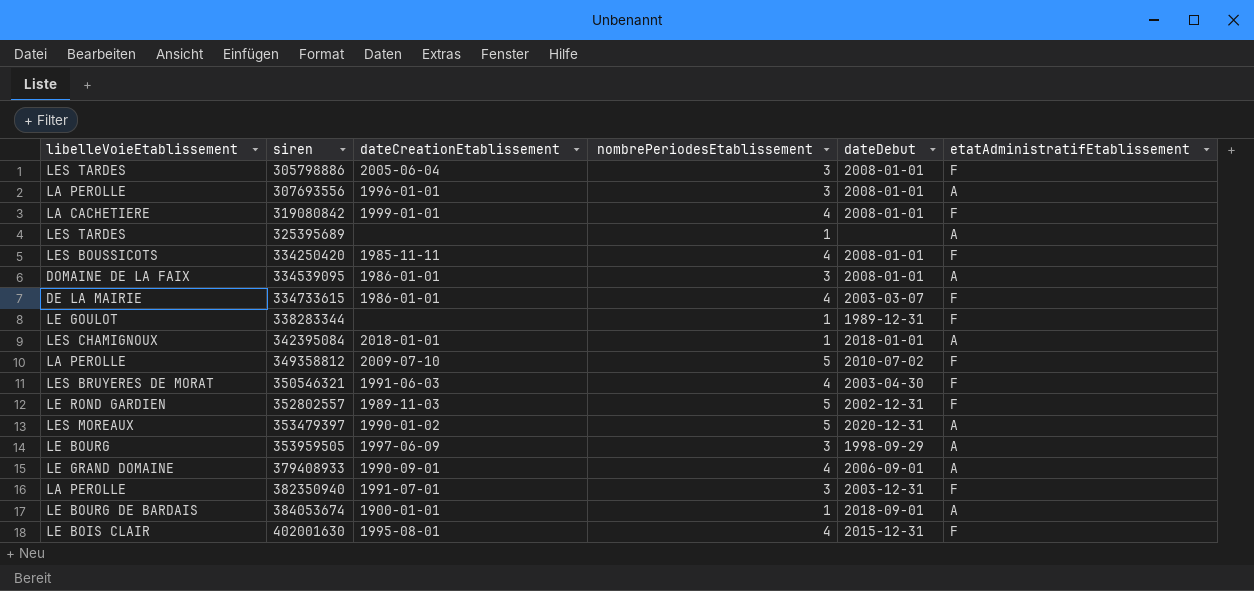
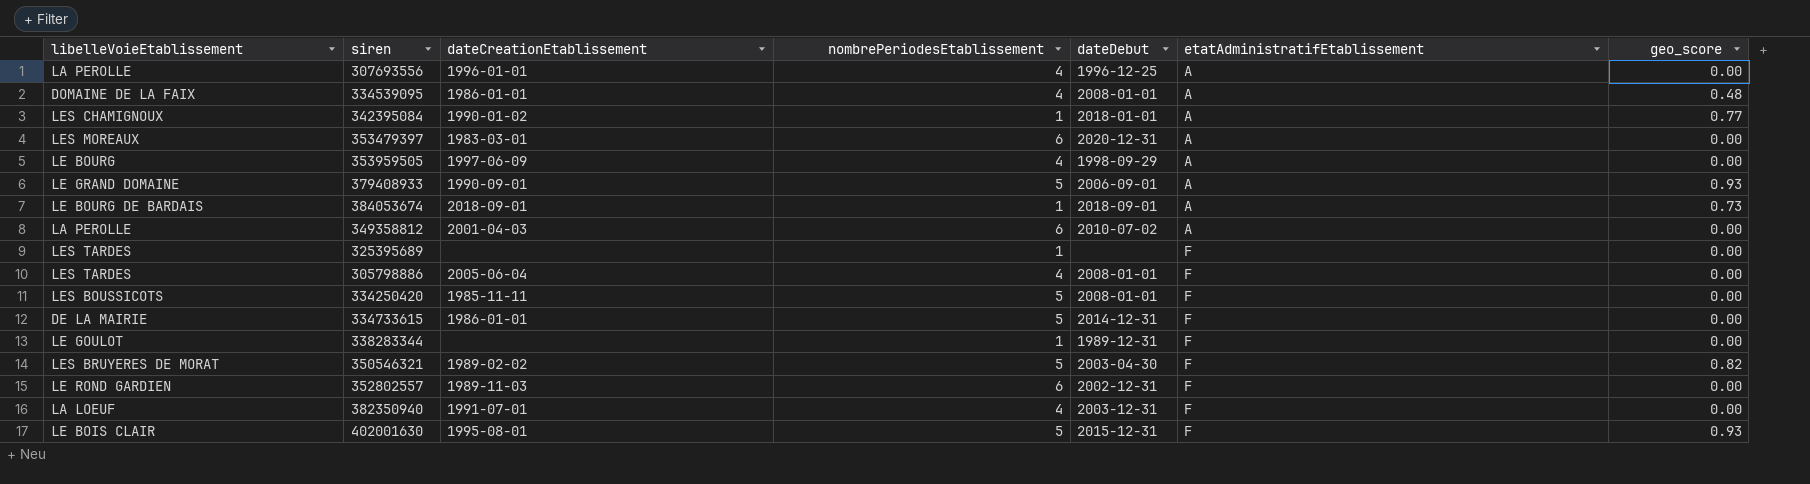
row order: siren ascending -> etatAdministratifEtablissement ascending
column geo_score | position: none -> 7
row 319080842: LA CACHETIERE | 1999-01-01 | 4 | 2008-01-01 | F -> none
307693556 | nombrePeriodesEtablissement: 3 -> 4
307693556 | dateDebut: 2008-01-01 -> 1996-12-25
334539095 | nombrePeriodesEtablissement: 3 -> 4
342395084 | dateCreationEtablissement: 2018-01-01 -> 1990-01-02
353479397 | dateCreationEtablissement: 1990-01-02 -> 1983-03-01
353479397 | nombrePeriodesEtablissement: 5 -> 6
353959505 | nombrePeriodesEtablissement: 3 -> 4
379408933 | nombrePeriodesEtablissement: 4 -> 5
384053674 | dateCreationEtablissement: 1900-01-01 -> 2018-09-01
349358812 | dateCreationEtablissement: 2009-07-10 -> 2001-04-03
349358812 | nombrePeriodesEtablissement: 5 -> 6
349358812 | etatAdministratifEtablissement: F -> A
325395689 | etatAdministratifEtablissement: A -> F
305798886 | nombrePeriodesEtablissement: 3 -> 4
334250420 | nombrePeriodesEtablissement: 4 -> 5
334733615 | nombrePeriodesEtablissement: 4 -> 5
334733615 | dateDebut: 2003-03-07 -> 2014-12-31
350546321 | dateCreationEtablissement: 1991-06-03 -> 1989-02-02
350546321 | nombrePeriodesEtablissement: 4 -> 5
352802557 | nombrePeriodesEtablissement: 5 -> 6
382350940 | libelleVoieEtablissement: LA PEROLLE -> LA LOEUF
382350940 | nombrePeriodesEtablissement: 3 -> 4
402001630 | nombrePeriodesEtablissement: 4 -> 5

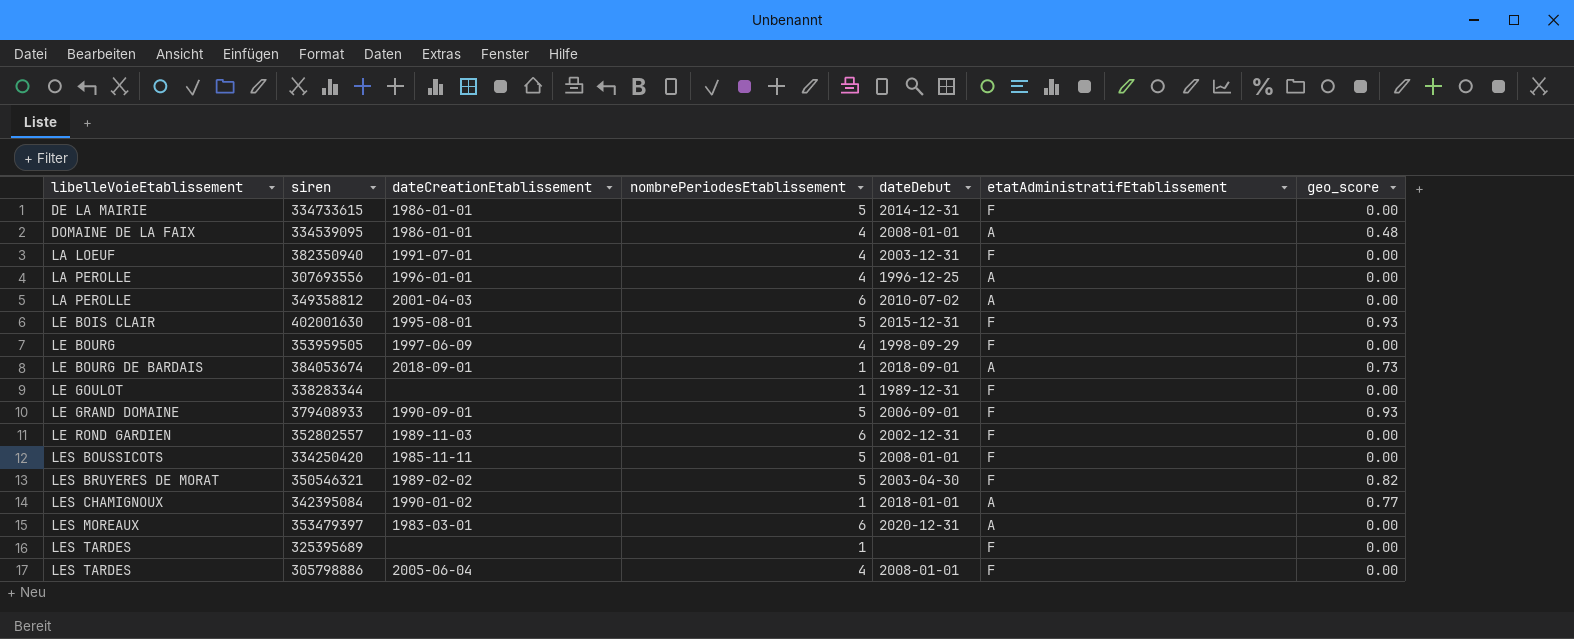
row order: etatAdministratifEtablissement ascending -> libelleVoieEtablissement ascending
353959505 | etatAdministratifEtablissement: A -> F
379408933 | etatAdministratifEtablissement: A -> F

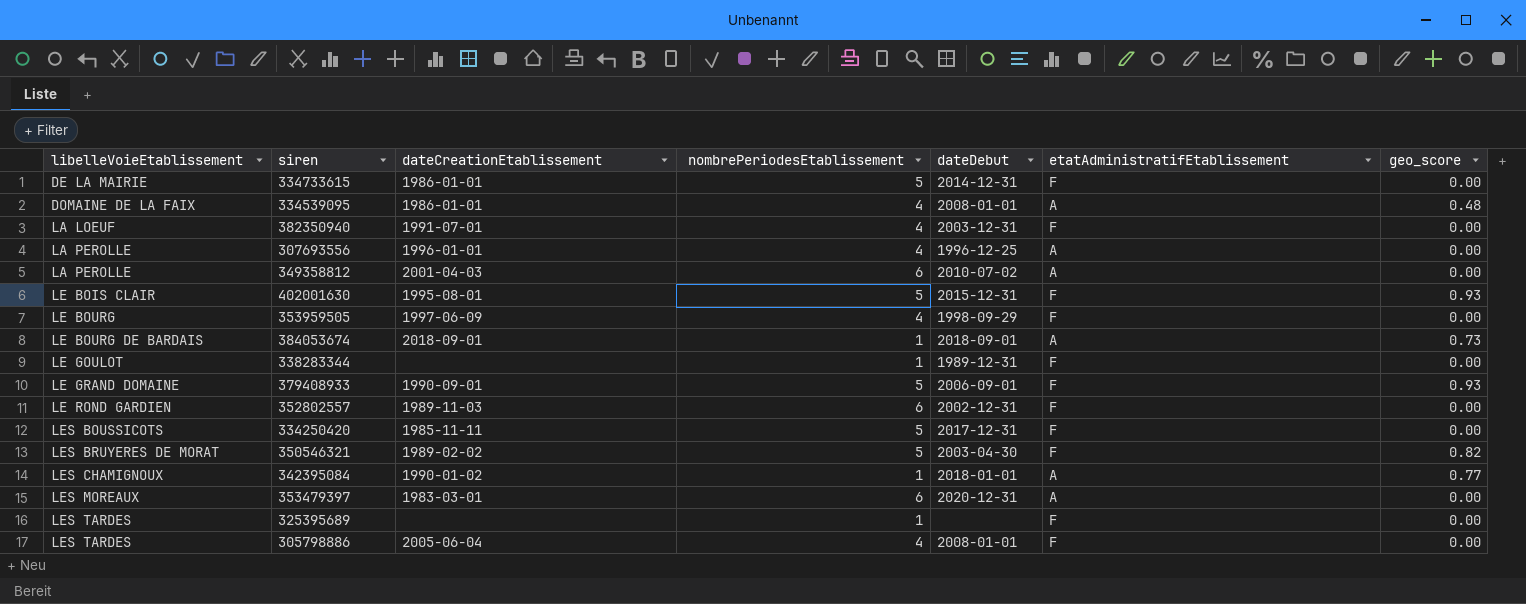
334250420 | dateDebut: 2008-01-01 -> 2017-12-31

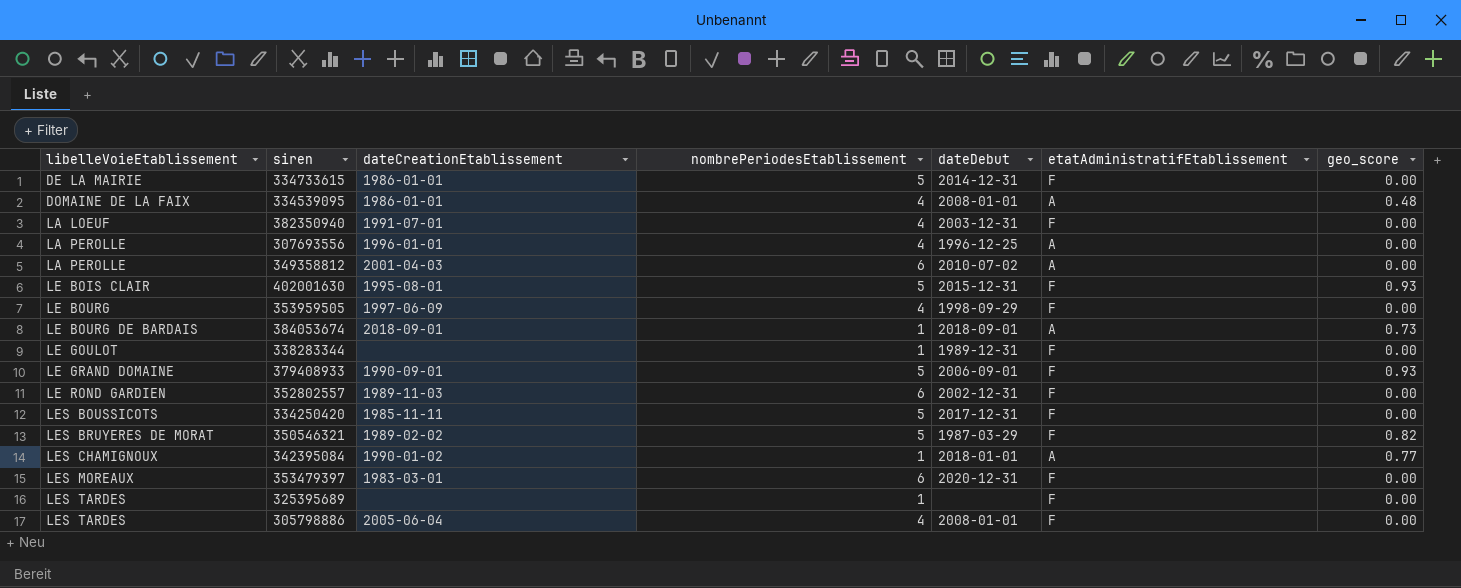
350546321 | dateDebut: 2003-04-30 -> 1987-03-29
353479397 | etatAdministratifEtablissement: A -> F

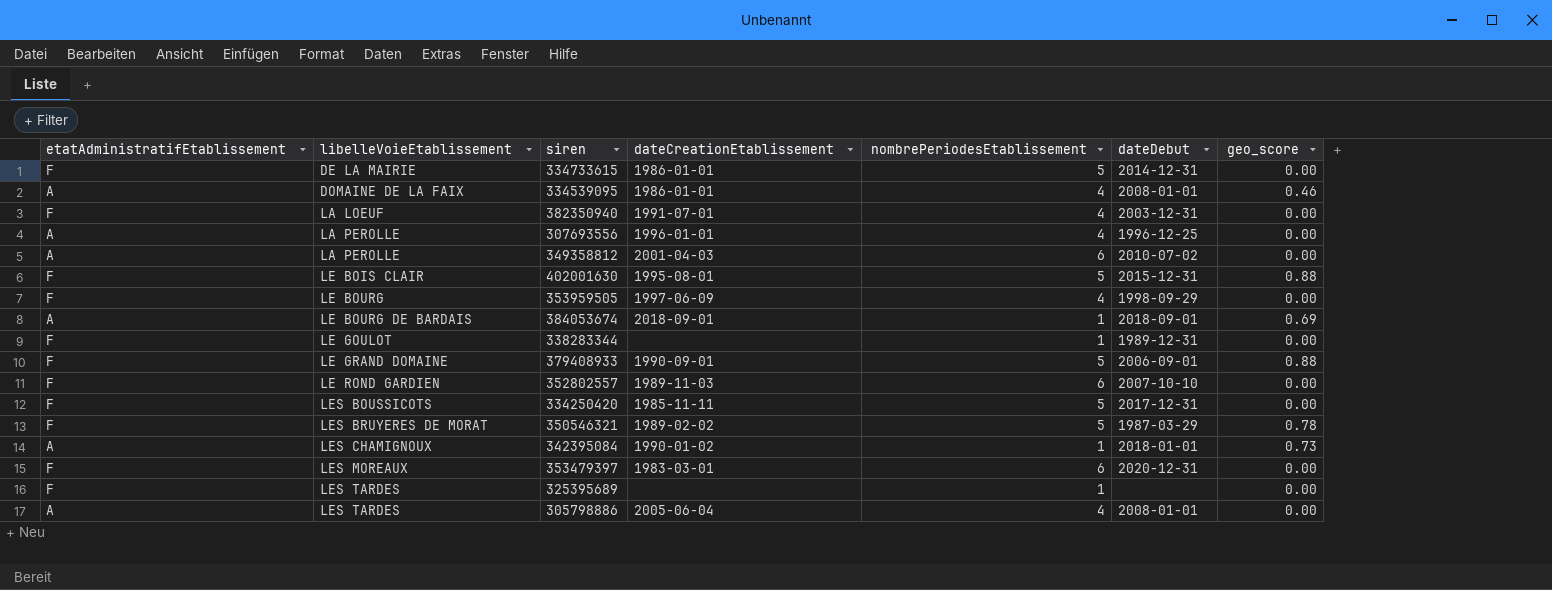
column etatAdministratifEtablissement | position: 6 -> 1
334539095 | geo_score: 0.48 -> 0.46
402001630 | geo_score: 0.93 -> 0.88
384053674 | geo_score: 0.73 -> 0.69
379408933 | geo_score: 0.93 -> 0.88
352802557 | dateDebut: 2002-12-31 -> 2007-10-10
350546321 | geo_score: 0.82 -> 0.78
342395084 | geo_score: 0.77 -> 0.73
305798886 | etatAdministratifEtablissement: F -> A

